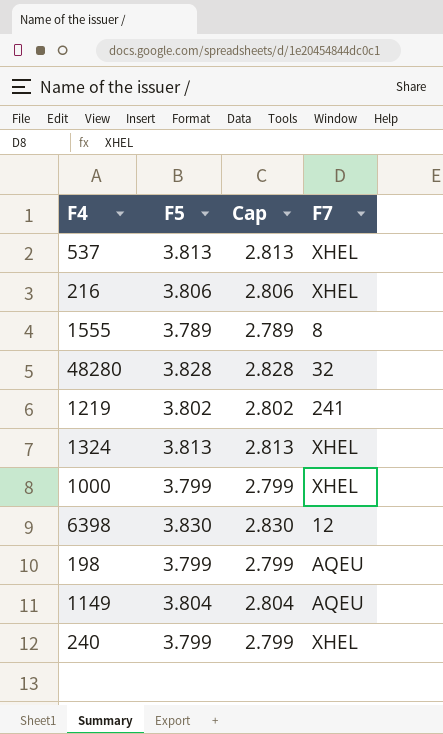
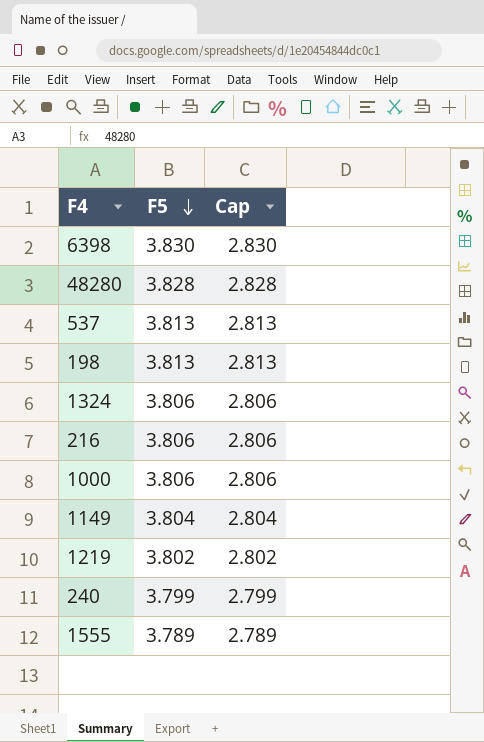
row order: none -> F5 descending
column F7 | position: 4 -> none
198 | F5: 3.799 -> 3.813
198 | Cap: 2.799 -> 2.813
1324 | F5: 3.813 -> 3.806
1324 | Cap: 2.813 -> 2.806
1000 | F5: 3.799 -> 3.806
1000 | Cap: 2.799 -> 2.806

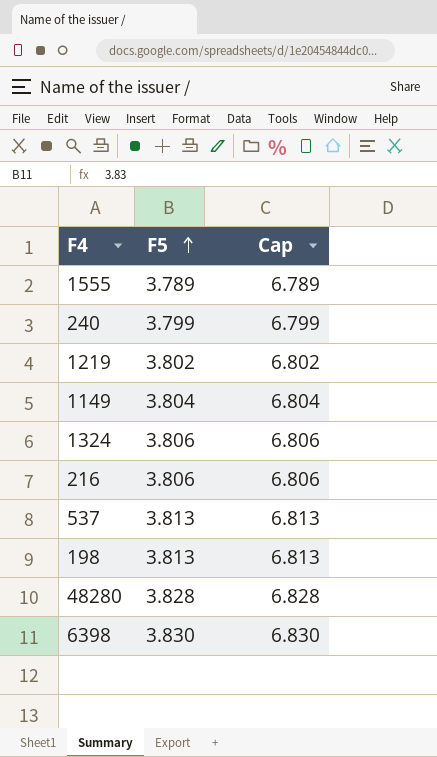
row order: F5 descending -> F5 ascending
column Cap | formula: [F5] - 1 -> [F5] + 3
row 1000: 3.806 | 2.806 -> none

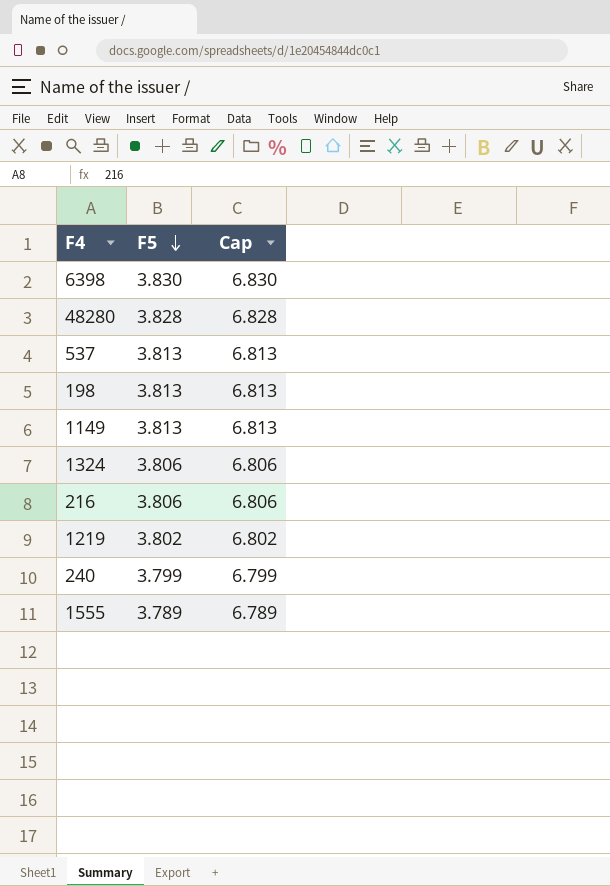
row order: F5 ascending -> F5 descending
1149 | F5: 3.804 -> 3.813
1149 | Cap: 6.804 -> 6.813

